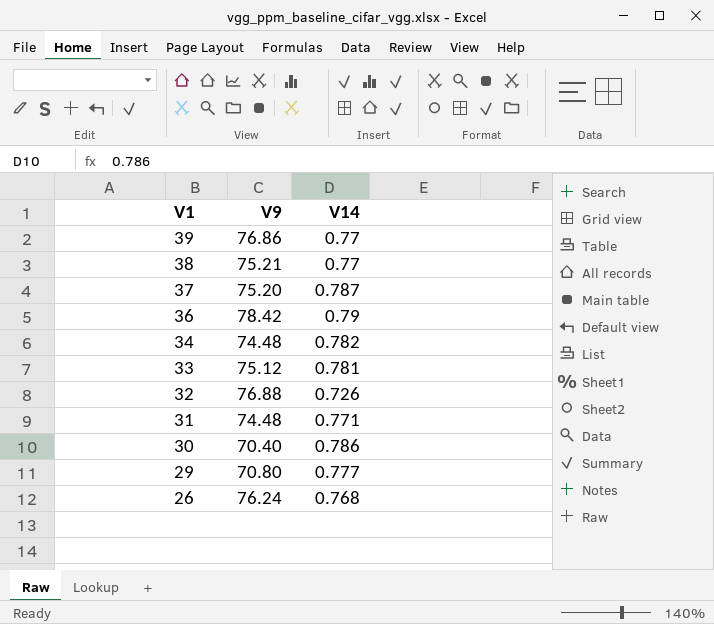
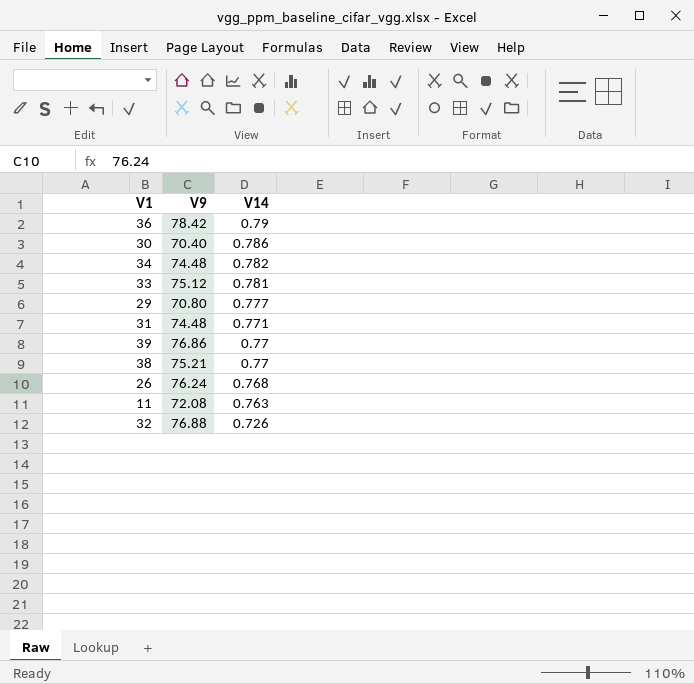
row order: V1 descending -> V14 descending
row 37: 75.20 | 0.787 -> none
row 11: none -> 72.08 | 0.763

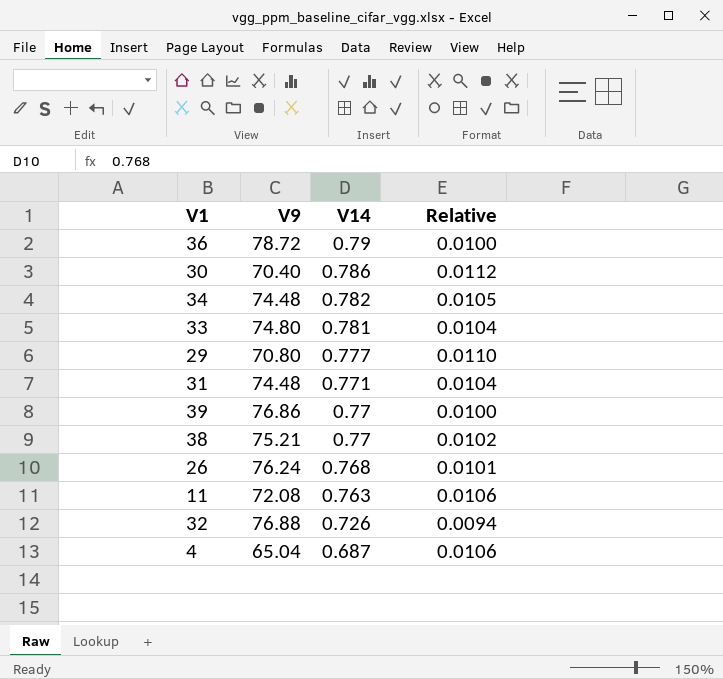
column Relative | formula: none -> [V14] / [V9]
36 | V9: 78.42 -> 78.72
33 | V9: 75.12 -> 74.80
row 4: none -> 65.04 | 0.687 | 0.0106

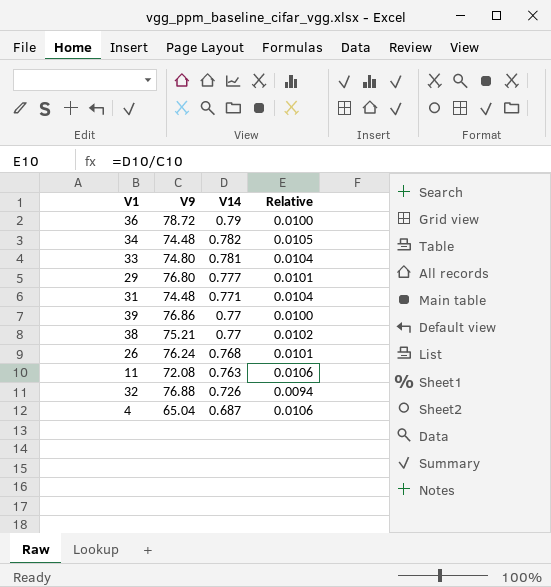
row 30: 70.40 | 0.786 | 0.0112 -> none
29 | V9: 70.80 -> 76.80
29 | Relative: 0.0110 -> 0.0101

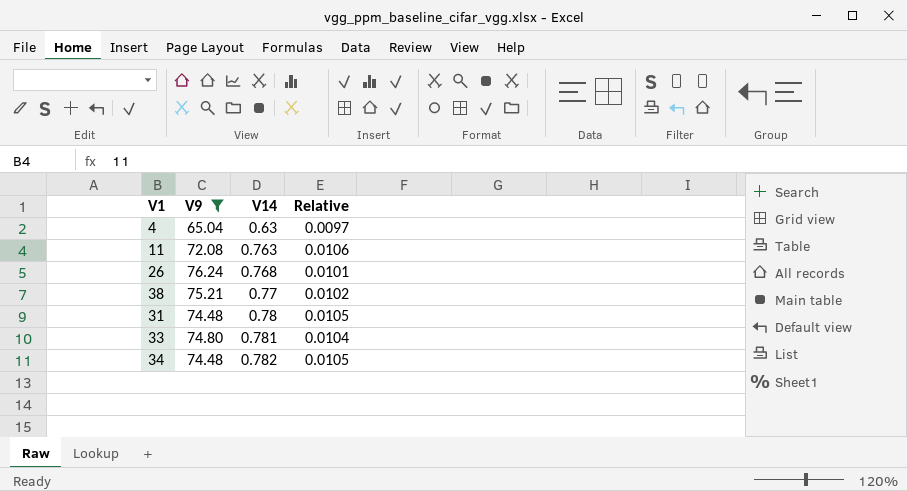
filter: none -> V9 <= 76.24
row order: V14 descending -> V14 ascending
4 | V14: 0.687 -> 0.63
4 | Relative: 0.0106 -> 0.0097
31 | V14: 0.771 -> 0.78
31 | Relative: 0.0104 -> 0.0105

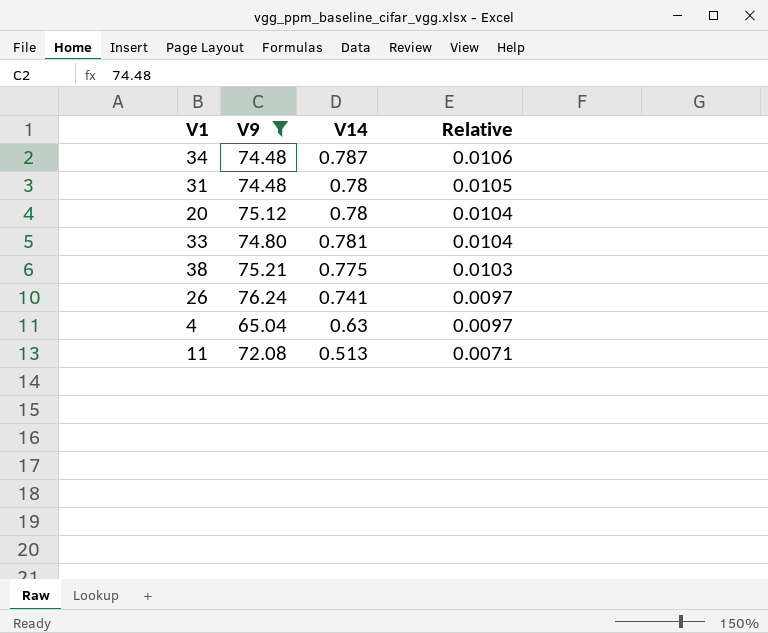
row order: V14 ascending -> Relative descending
34 | V14: 0.782 -> 0.787
34 | Relative: 0.0105 -> 0.0106
row 20: none -> 75.12 | 0.78 | 0.0104
38 | V14: 0.77 -> 0.775
38 | Relative: 0.0102 -> 0.0103
26 | V14: 0.768 -> 0.741
26 | Relative: 0.0101 -> 0.0097
11 | V14: 0.763 -> 0.513
11 | Relative: 0.0106 -> 0.0071

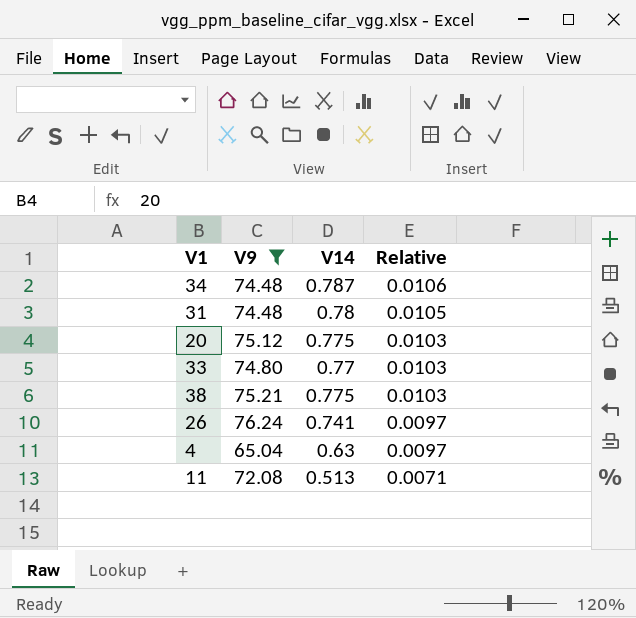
20 | V14: 0.78 -> 0.775
20 | Relative: 0.0104 -> 0.0103
33 | V14: 0.781 -> 0.77
33 | Relative: 0.0104 -> 0.0103

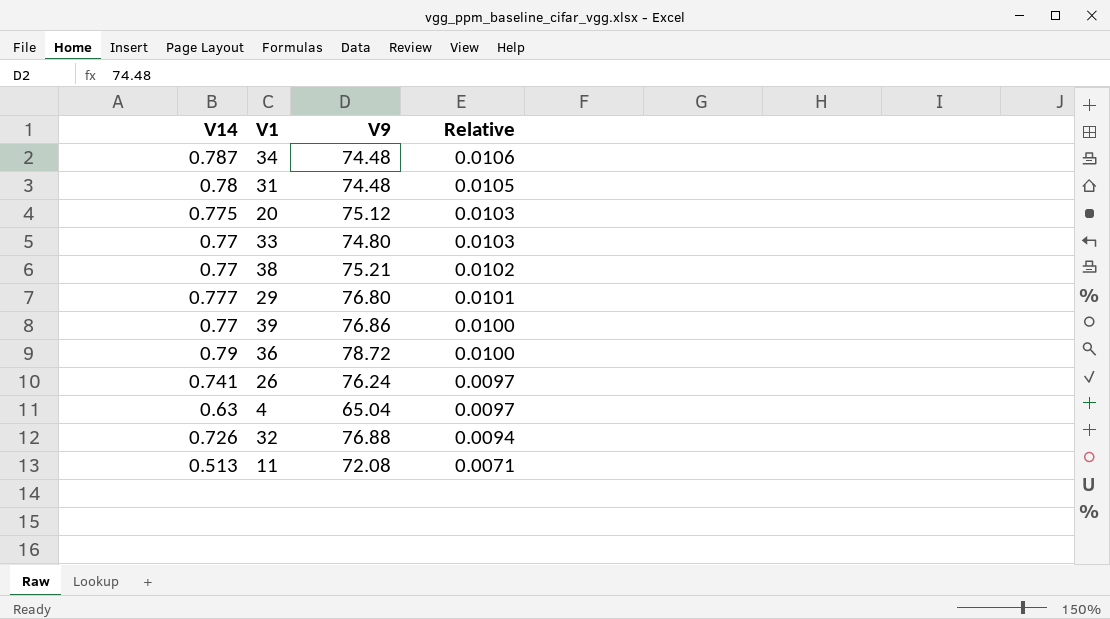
filter: V9 <= 76.24 -> none
column V14 | position: 3 -> 1
38 | V14: 0.775 -> 0.77
38 | Relative: 0.0103 -> 0.0102

